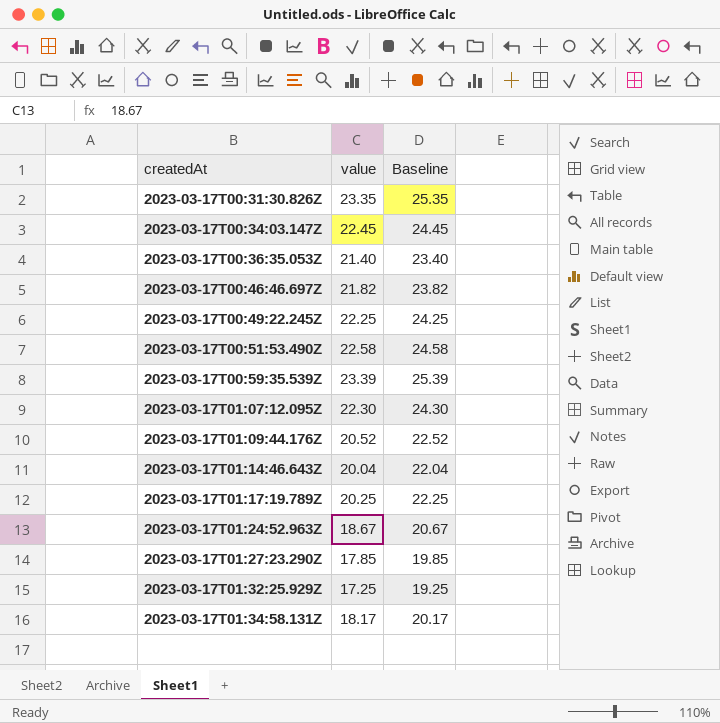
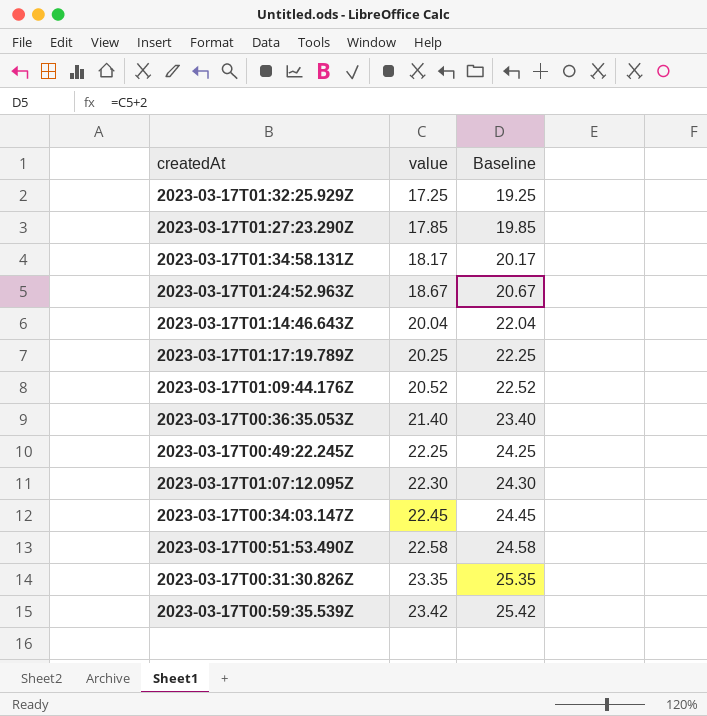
row order: createdAt ascending -> value ascending
row 2023-03-17T00:46:46.697Z: 21.82 | 23.82 -> none
2023-03-17T00:59:35.539Z | value: 23.39 -> 23.42
2023-03-17T00:59:35.539Z | Baseline: 25.39 -> 25.42

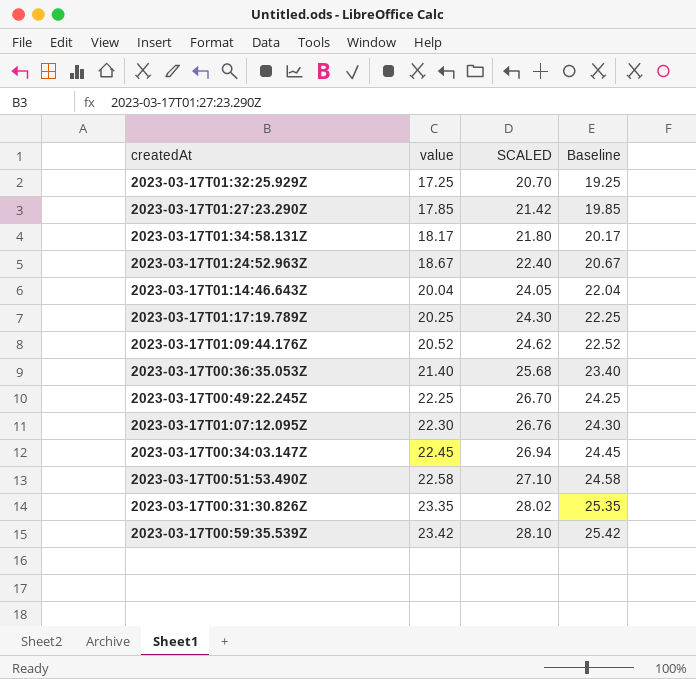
column SCALED | formula: none -> [value] * 1.2

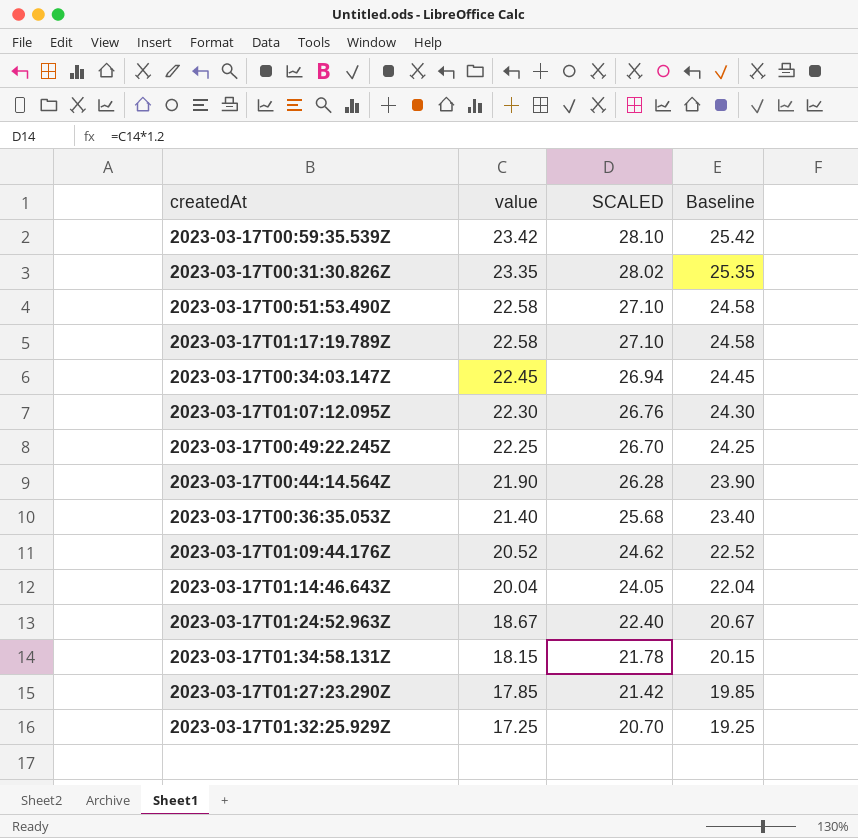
row order: value ascending -> value descending
2023-03-17T01:17:19.789Z | value: 20.25 -> 22.58
2023-03-17T01:17:19.789Z | SCALED: 24.30 -> 27.10
2023-03-17T01:17:19.789Z | Baseline: 22.25 -> 24.58
row 2023-03-17T00:44:14.564Z: none -> 21.90 | 26.28 | 23.90
2023-03-17T01:34:58.131Z | value: 18.17 -> 18.15
2023-03-17T01:34:58.131Z | SCALED: 21.80 -> 21.78
2023-03-17T01:34:58.131Z | Baseline: 20.17 -> 20.15

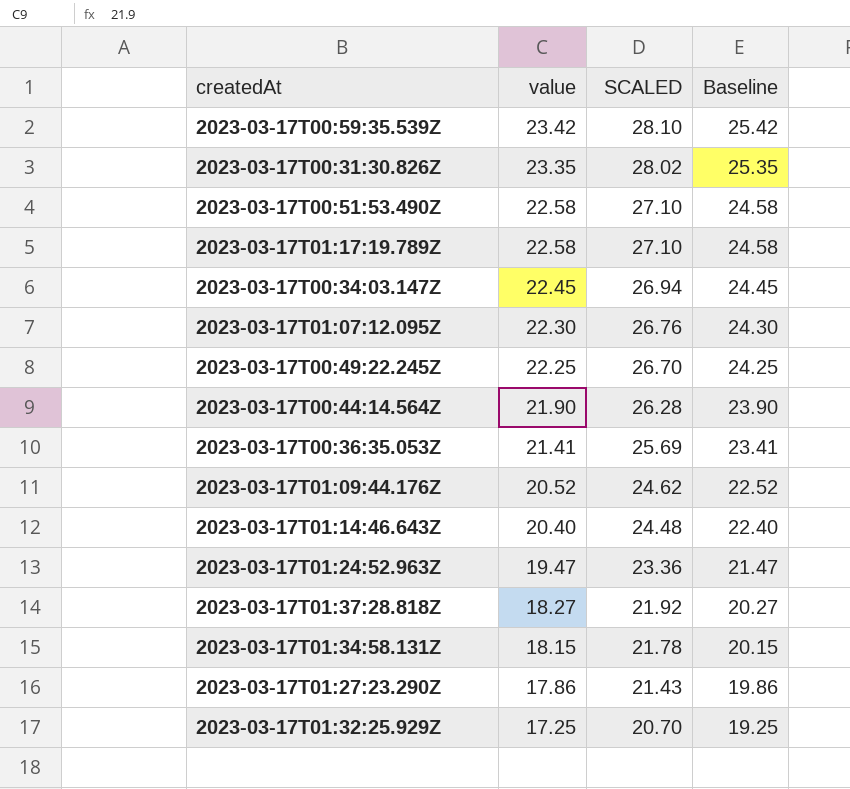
2023-03-17T00:36:35.053Z | value: 21.40 -> 21.41
2023-03-17T00:36:35.053Z | SCALED: 25.68 -> 25.69
2023-03-17T00:36:35.053Z | Baseline: 23.40 -> 23.41
2023-03-17T01:14:46.643Z | value: 20.04 -> 20.40
2023-03-17T01:14:46.643Z | SCALED: 24.05 -> 24.48
2023-03-17T01:14:46.643Z | Baseline: 22.04 -> 22.40
2023-03-17T01:24:52.963Z | value: 18.67 -> 19.47
2023-03-17T01:24:52.963Z | SCALED: 22.40 -> 23.36
2023-03-17T01:24:52.963Z | Baseline: 20.67 -> 21.47
row 2023-03-17T01:37:28.818Z: none -> 18.27 | 21.92 | 20.27
2023-03-17T01:27:23.290Z | value: 17.85 -> 17.86
2023-03-17T01:27:23.290Z | SCALED: 21.42 -> 21.43
2023-03-17T01:27:23.290Z | Baseline: 19.85 -> 19.86

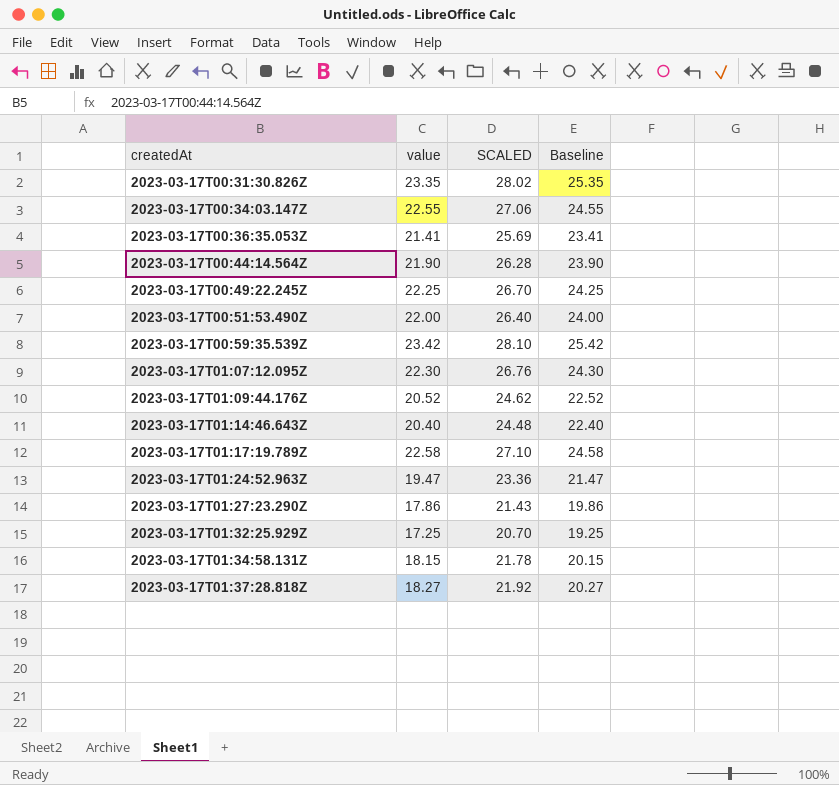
row order: value descending -> createdAt ascending
2023-03-17T00:34:03.147Z | value: 22.45 -> 22.55
2023-03-17T00:34:03.147Z | SCALED: 26.94 -> 27.06
2023-03-17T00:34:03.147Z | Baseline: 24.45 -> 24.55
2023-03-17T00:51:53.490Z | value: 22.58 -> 22.00
2023-03-17T00:51:53.490Z | SCALED: 27.10 -> 26.40
2023-03-17T00:51:53.490Z | Baseline: 24.58 -> 24.00

